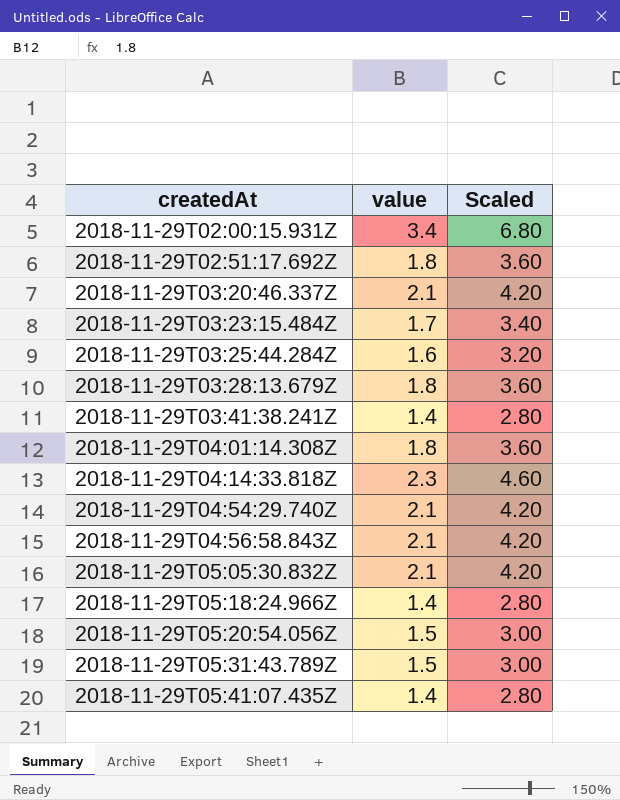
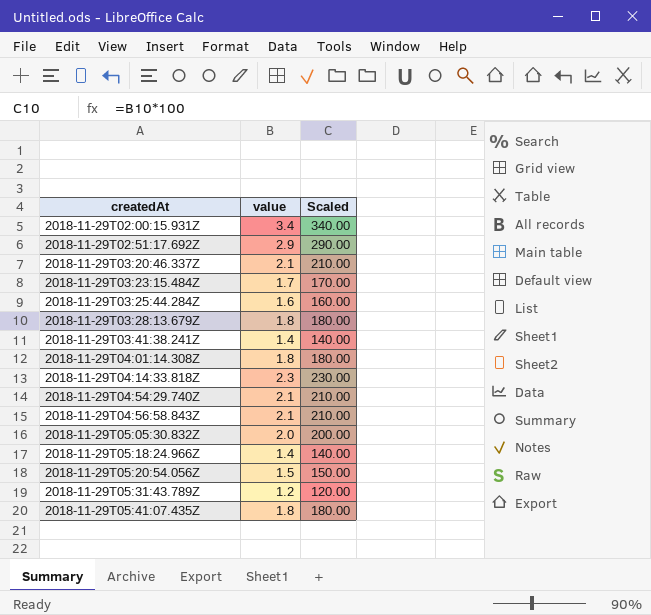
column Scaled | formula: [value] * 2 -> [value] * 100
2018-11-29T02:51:17.692Z | value: 1.8 -> 2.9
2018-11-29T05:05:30.832Z | value: 2.1 -> 2.0
2018-11-29T05:31:43.789Z | value: 1.5 -> 1.2
2018-11-29T05:41:07.435Z | value: 1.4 -> 1.8

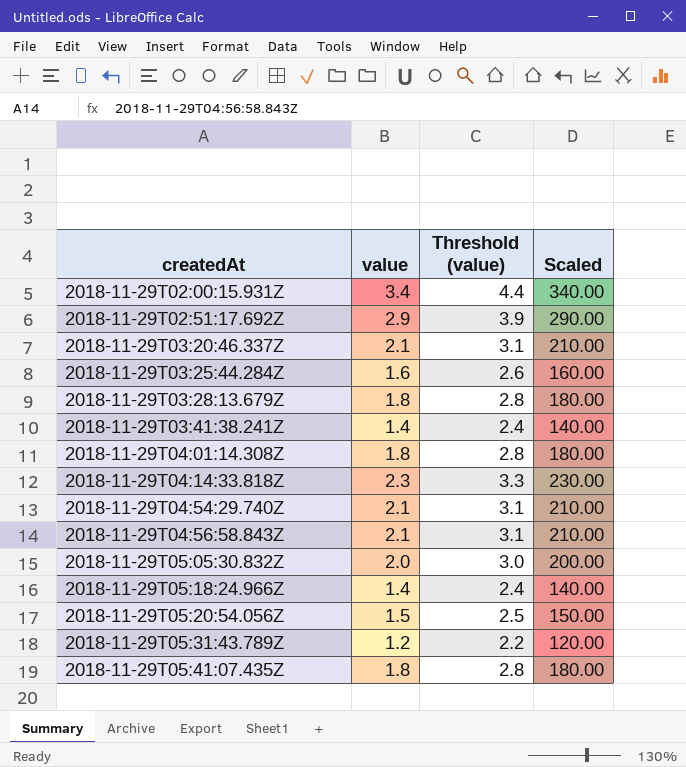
column Threshold (value) | formula: none -> [value] + 1
row 2018-11-29T03:23:15.484Z: 1.7 | 170.00 -> none

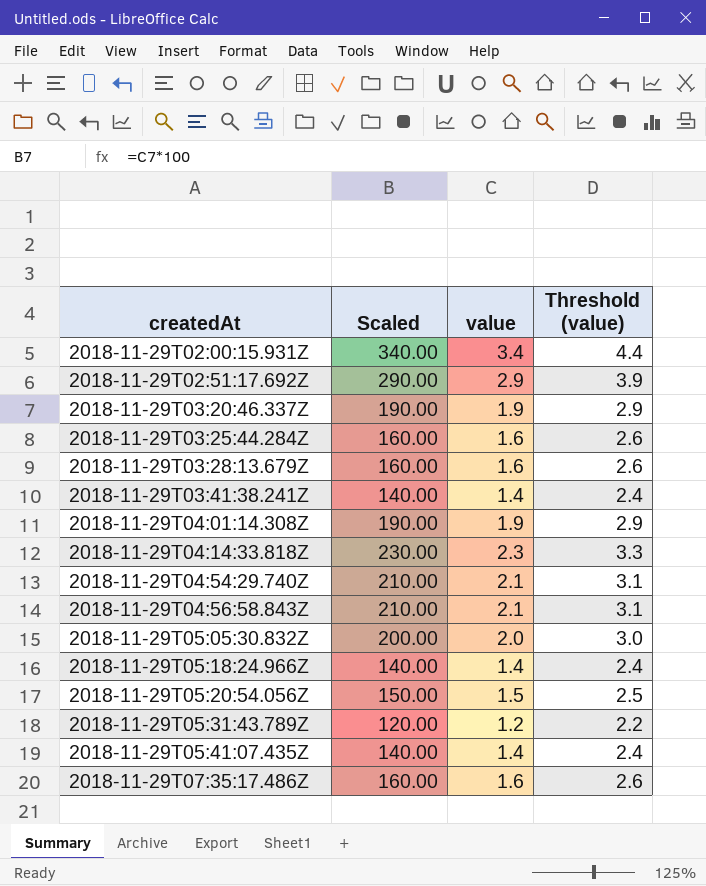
column Scaled | position: 4 -> 2
2018-11-29T03:20:46.337Z | Scaled: 210.00 -> 190.00
2018-11-29T03:20:46.337Z | value: 2.1 -> 1.9
2018-11-29T03:20:46.337Z | Threshold (value): 3.1 -> 2.9
2018-11-29T03:28:13.679Z | Scaled: 180.00 -> 160.00
2018-11-29T03:28:13.679Z | value: 1.8 -> 1.6
2018-11-29T03:28:13.679Z | Threshold (value): 2.8 -> 2.6
2018-11-29T04:01:14.308Z | Scaled: 180.00 -> 190.00
2018-11-29T04:01:14.308Z | value: 1.8 -> 1.9
2018-11-29T04:01:14.308Z | Threshold (value): 2.8 -> 2.9
2018-11-29T05:41:07.435Z | Scaled: 180.00 -> 140.00
2018-11-29T05:41:07.435Z | value: 1.8 -> 1.4
2018-11-29T05:41:07.435Z | Threshold (value): 2.8 -> 2.4
row 2018-11-29T07:35:17.486Z: none -> 160.00 | 1.6 | 2.6

